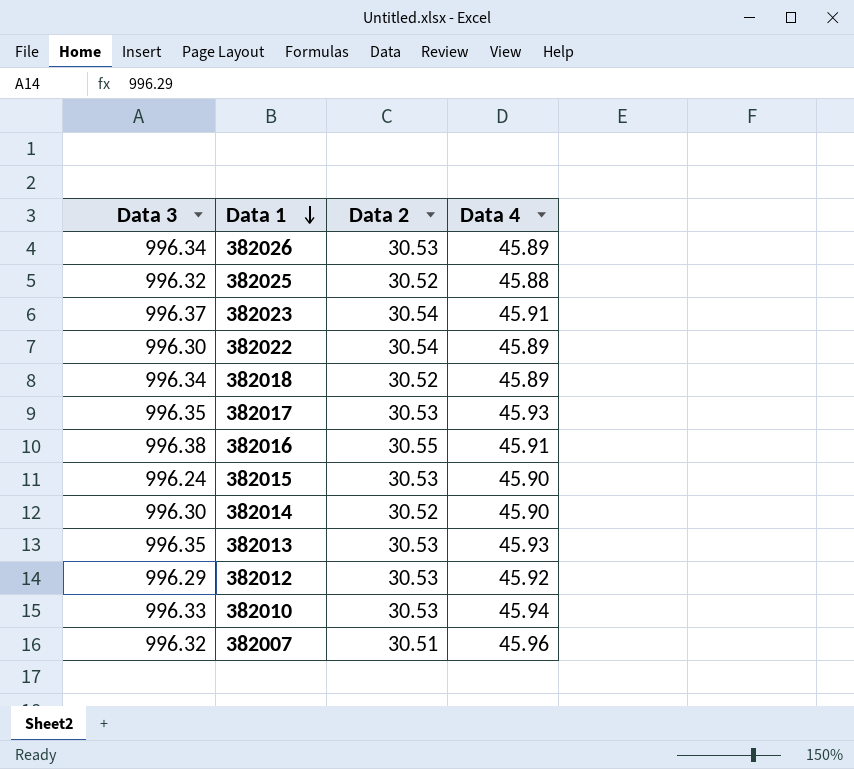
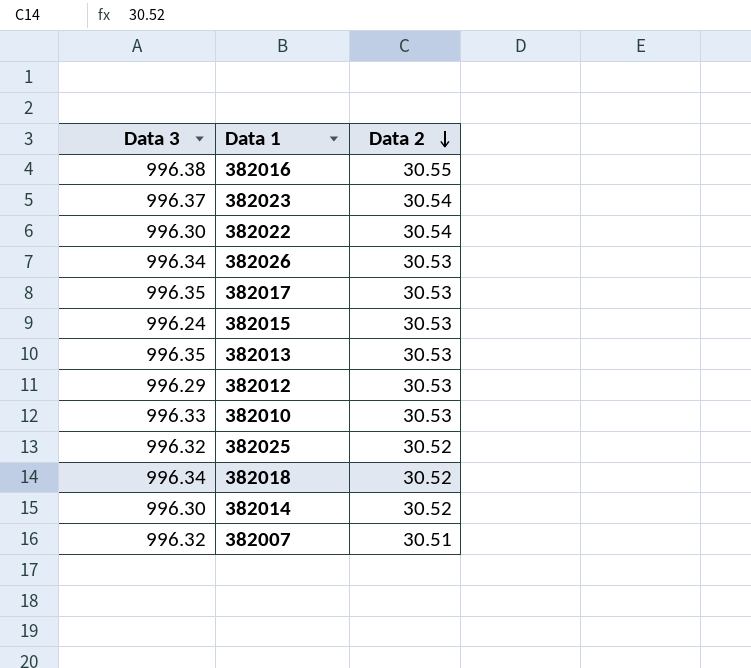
row order: Data 1 descending -> Data 2 descending
column Data 4 | position: 4 -> none

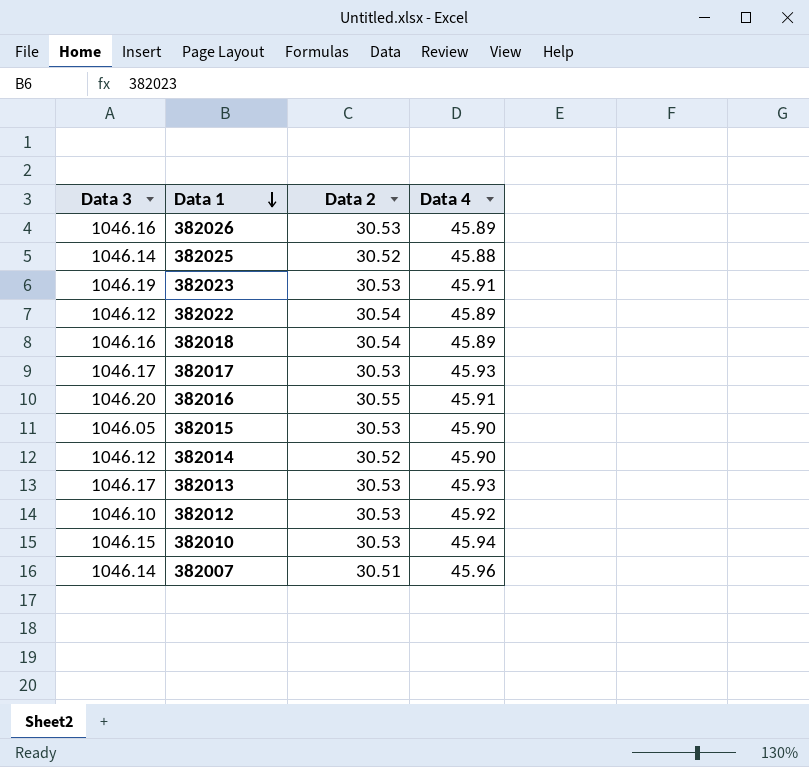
row order: Data 2 descending -> Data 1 descending
column Data 4 | position: none -> 4
382026 | Data 3: 996.34 -> 1046.16
382025 | Data 3: 996.32 -> 1046.14
382023 | Data 3: 996.37 -> 1046.19
382023 | Data 2: 30.54 -> 30.53
382022 | Data 3: 996.30 -> 1046.12
382018 | Data 3: 996.34 -> 1046.16
382018 | Data 2: 30.52 -> 30.54
382017 | Data 3: 996.35 -> 1046.17
382016 | Data 3: 996.38 -> 1046.20
382015 | Data 3: 996.24 -> 1046.05
382014 | Data 3: 996.30 -> 1046.12
382013 | Data 3: 996.35 -> 1046.17
382012 | Data 3: 996.29 -> 1046.10
382010 | Data 3: 996.33 -> 1046.15
382007 | Data 3: 996.32 -> 1046.14

